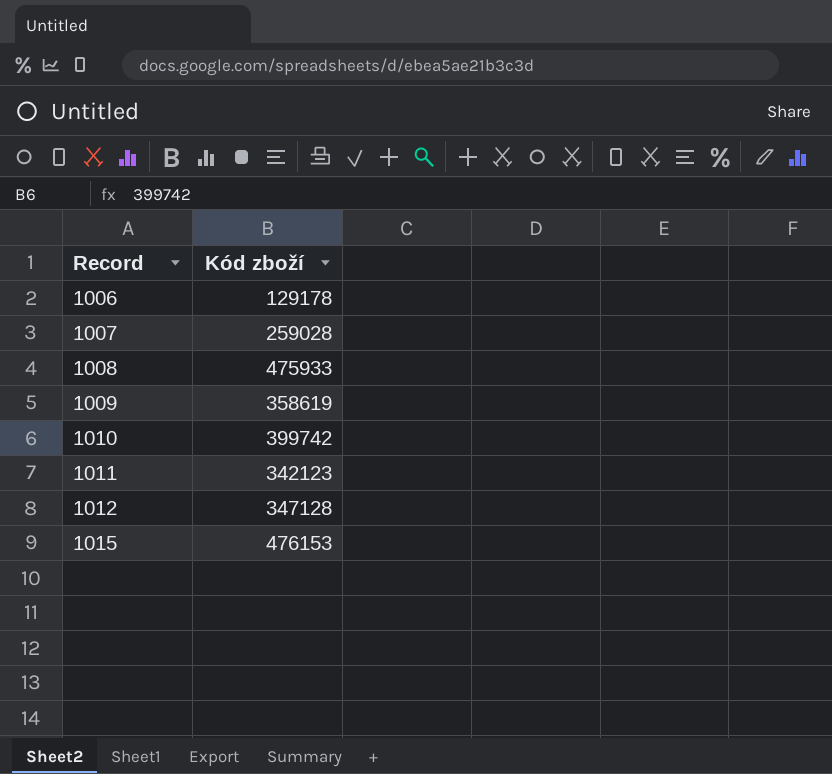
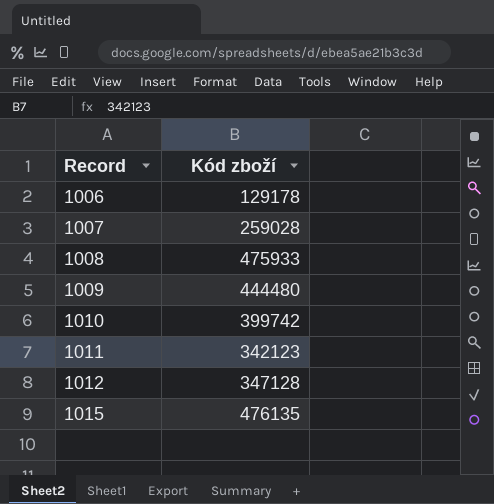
1009 | Kód zboží: 358619 -> 444480
1015 | Kód zboží: 476153 -> 476135

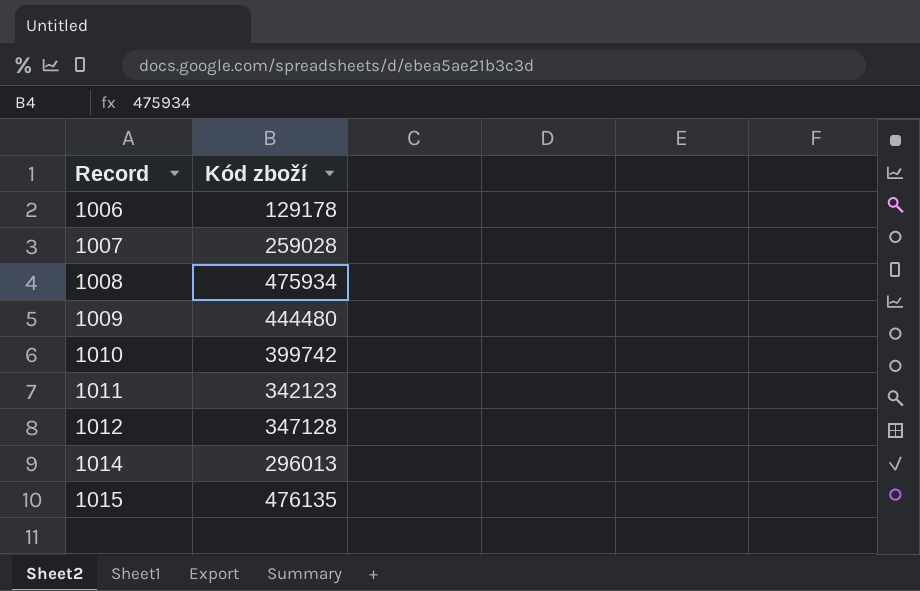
1008 | Kód zboží: 475933 -> 475934
row 1014: none -> 296013

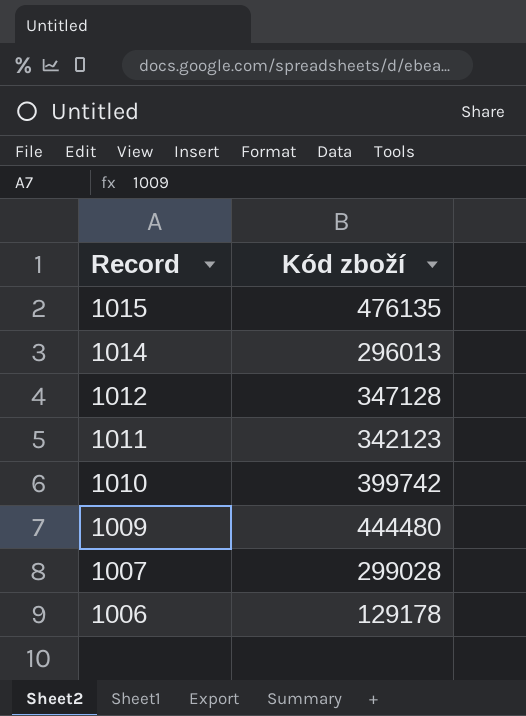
row order: Record ascending -> Record descending
row 1008: 475934 -> none
1007 | Kód zboží: 259028 -> 299028

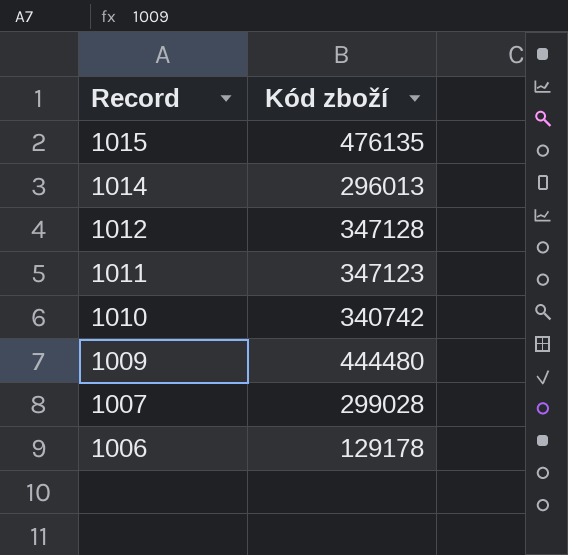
1011 | Kód zboží: 342123 -> 347123
1010 | Kód zboží: 399742 -> 340742

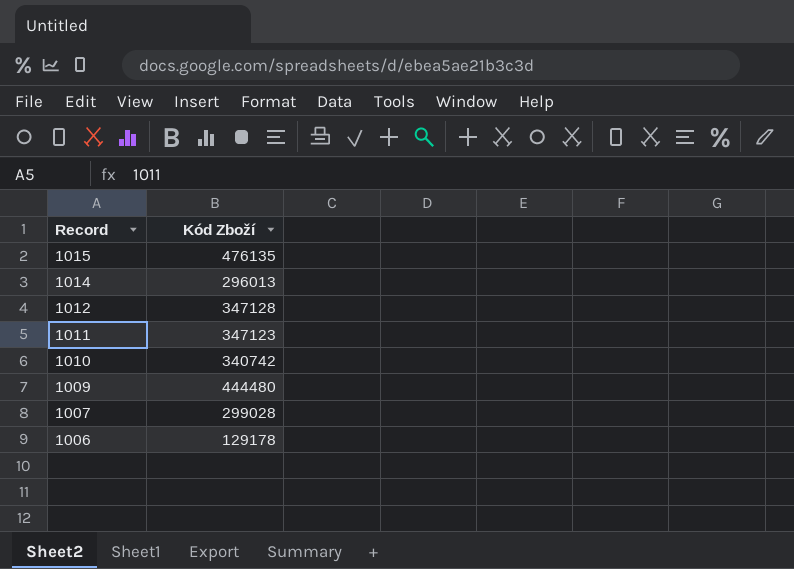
column name: Kód zboží -> Kód Zboží

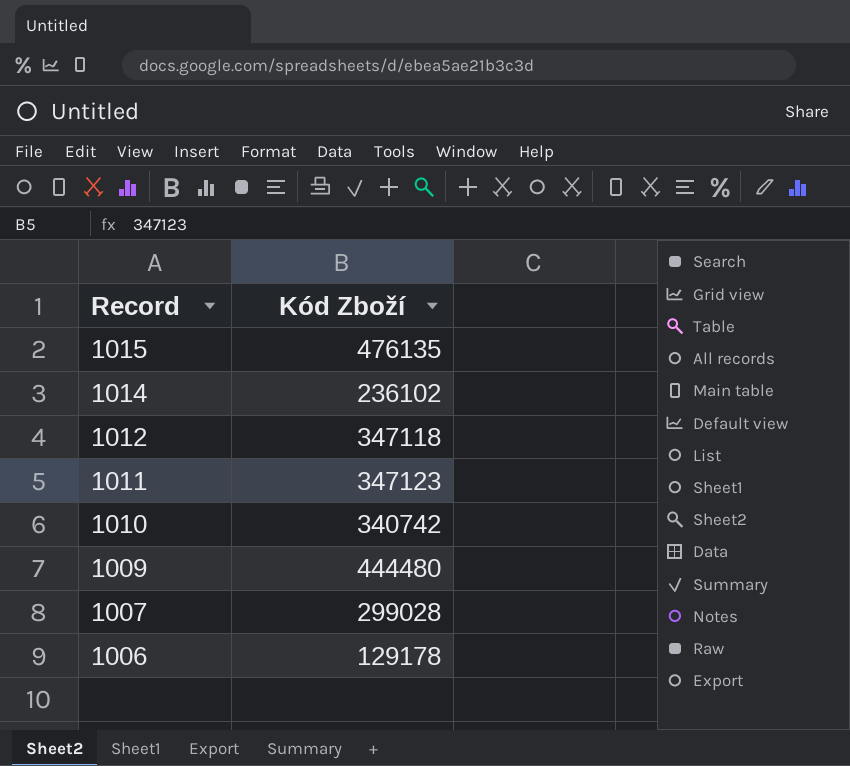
1014 | Kód Zboží: 296013 -> 236102
1012 | Kód Zboží: 347128 -> 347118

